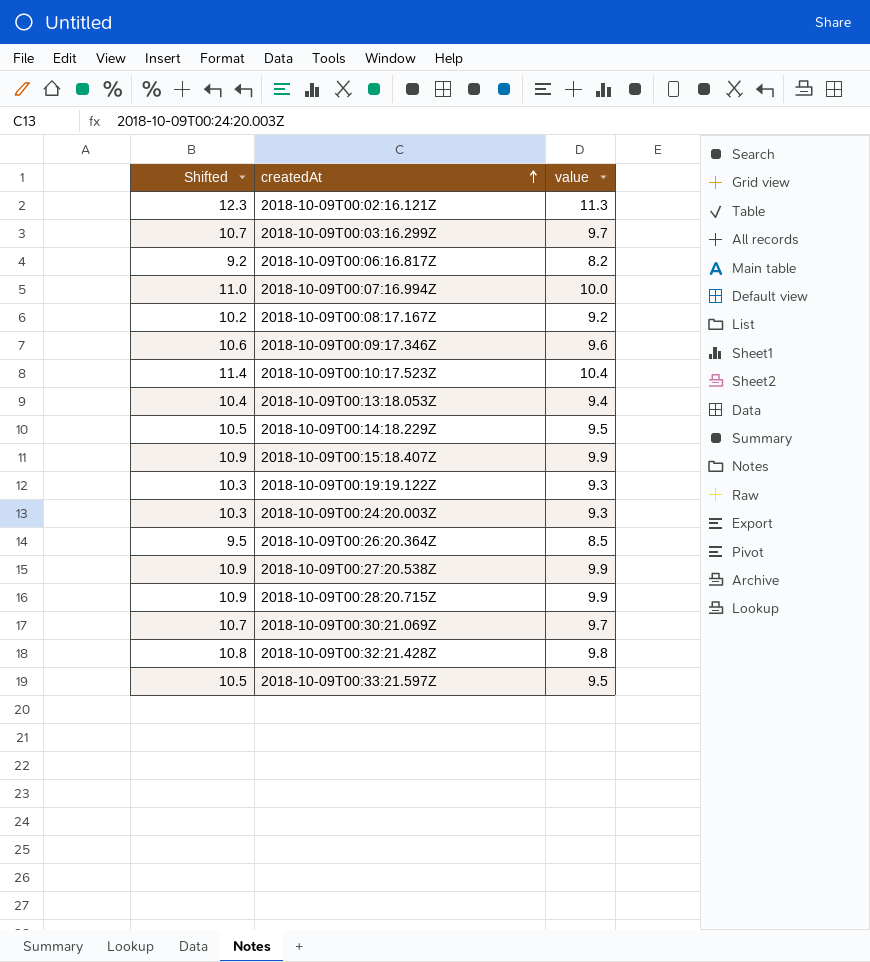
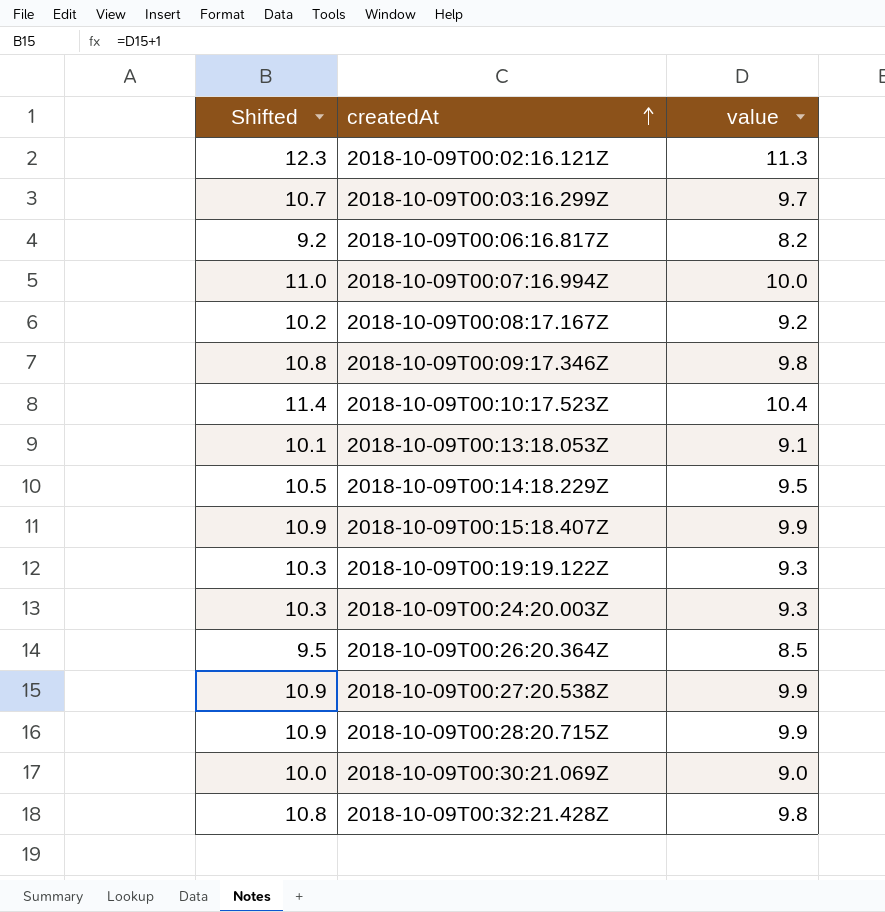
row 2018-10-09T00:33:21.597Z: 10.5 | 9.5 -> none
2018-10-09T00:09:17.346Z | Shifted: 10.6 -> 10.8
2018-10-09T00:09:17.346Z | value: 9.6 -> 9.8
2018-10-09T00:13:18.053Z | Shifted: 10.4 -> 10.1
2018-10-09T00:13:18.053Z | value: 9.4 -> 9.1
2018-10-09T00:30:21.069Z | Shifted: 10.7 -> 10.0
2018-10-09T00:30:21.069Z | value: 9.7 -> 9.0

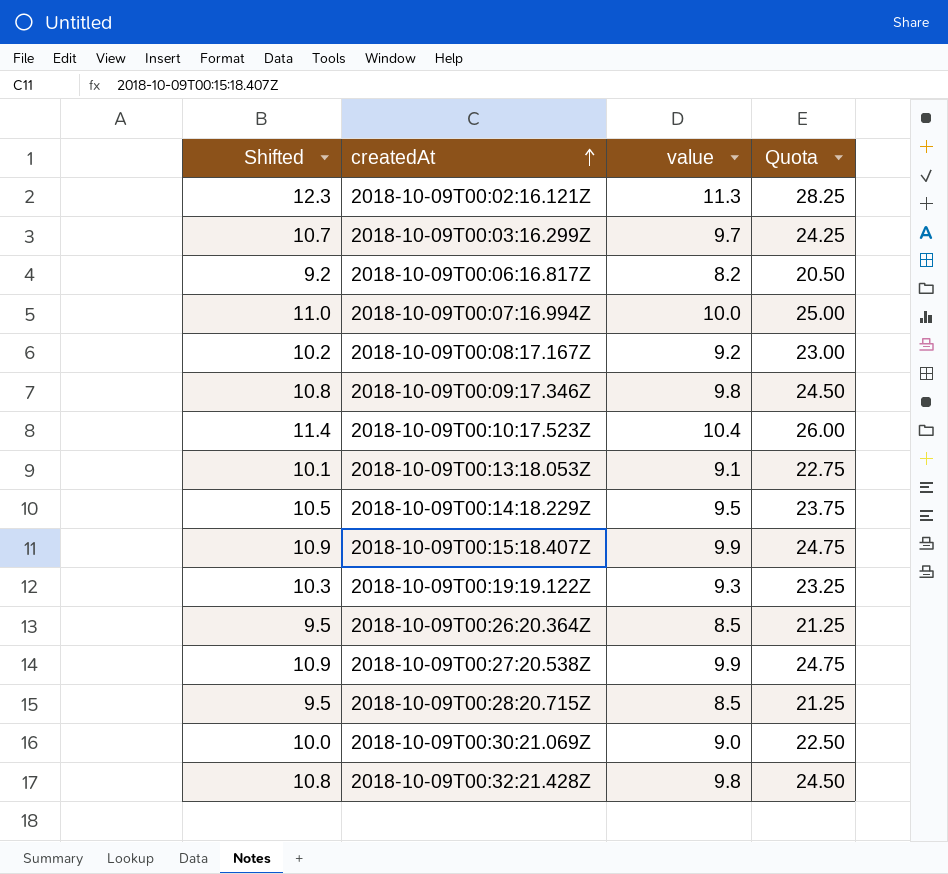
column Quota | formula: none -> [value] * 2.5
row 2018-10-09T00:24:20.003Z: 10.3 | 9.3 -> none
2018-10-09T00:28:20.715Z | Shifted: 10.9 -> 9.5
2018-10-09T00:28:20.715Z | value: 9.9 -> 8.5

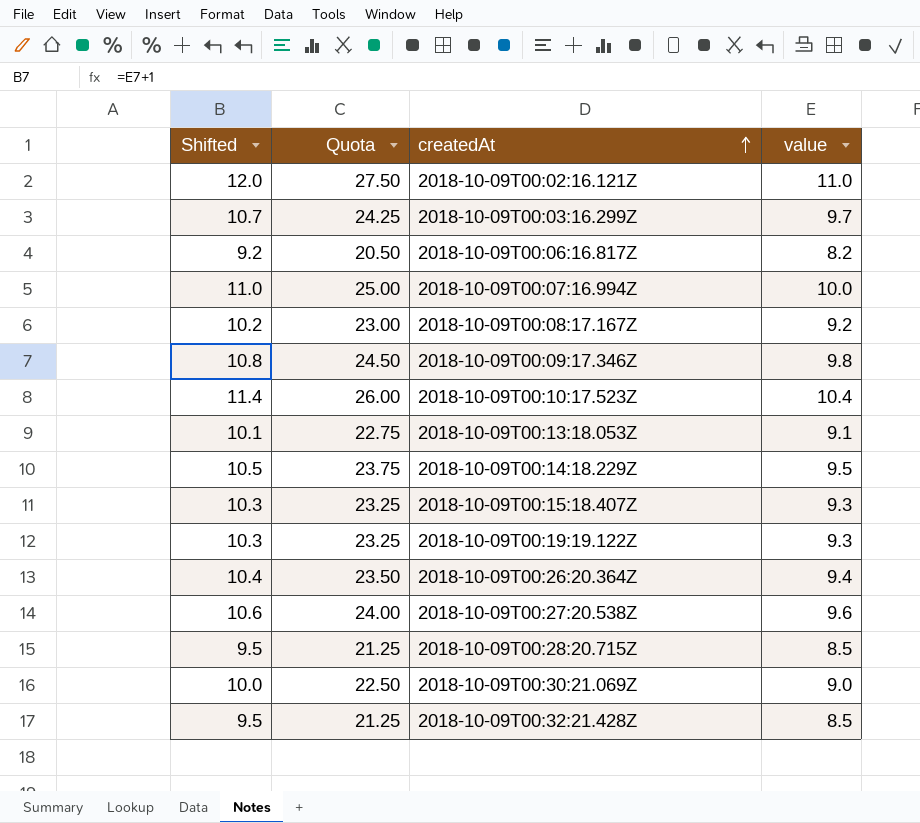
column Quota | position: 4 -> 2
2018-10-09T00:02:16.121Z | Shifted: 12.3 -> 12.0
2018-10-09T00:02:16.121Z | Quota: 28.25 -> 27.50
2018-10-09T00:02:16.121Z | value: 11.3 -> 11.0
2018-10-09T00:15:18.407Z | Shifted: 10.9 -> 10.3
2018-10-09T00:15:18.407Z | Quota: 24.75 -> 23.25
2018-10-09T00:15:18.407Z | value: 9.9 -> 9.3
2018-10-09T00:26:20.364Z | Shifted: 9.5 -> 10.4
2018-10-09T00:26:20.364Z | Quota: 21.25 -> 23.50
2018-10-09T00:26:20.364Z | value: 8.5 -> 9.4
2018-10-09T00:27:20.538Z | Shifted: 10.9 -> 10.6
2018-10-09T00:27:20.538Z | Quota: 24.75 -> 24.00
2018-10-09T00:27:20.538Z | value: 9.9 -> 9.6
2018-10-09T00:32:21.428Z | Shifted: 10.8 -> 9.5
2018-10-09T00:32:21.428Z | Quota: 24.50 -> 21.25
2018-10-09T00:32:21.428Z | value: 9.8 -> 8.5

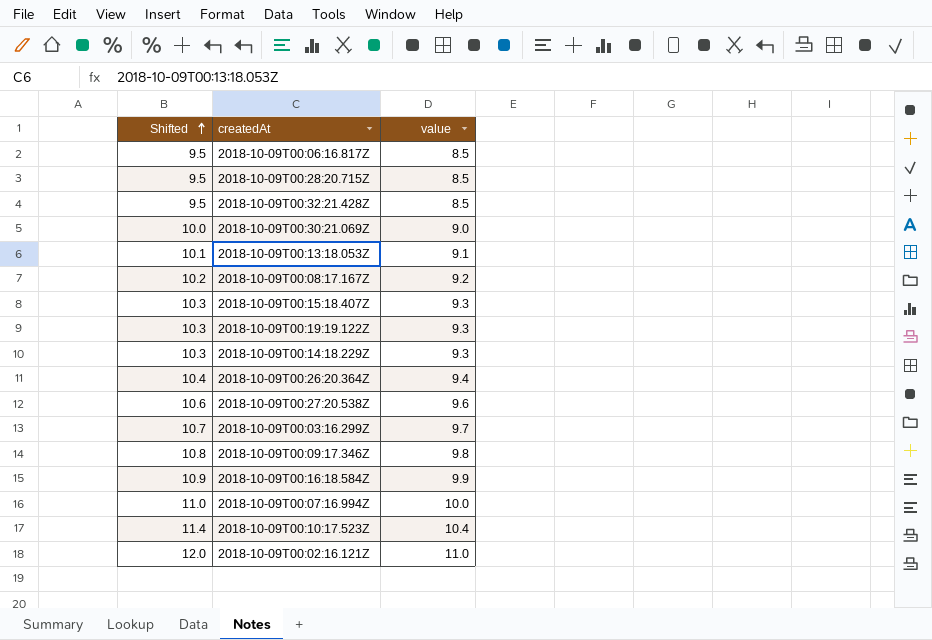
row order: createdAt ascending -> Shifted ascending
column Quota | formula: [value] * 2.5 -> none
2018-10-09T00:06:16.817Z | Shifted: 9.2 -> 9.5
2018-10-09T00:06:16.817Z | value: 8.2 -> 8.5
2018-10-09T00:14:18.229Z | Shifted: 10.5 -> 10.3
2018-10-09T00:14:18.229Z | value: 9.5 -> 9.3
row 2018-10-09T00:16:18.584Z: none -> 10.9 | 9.9

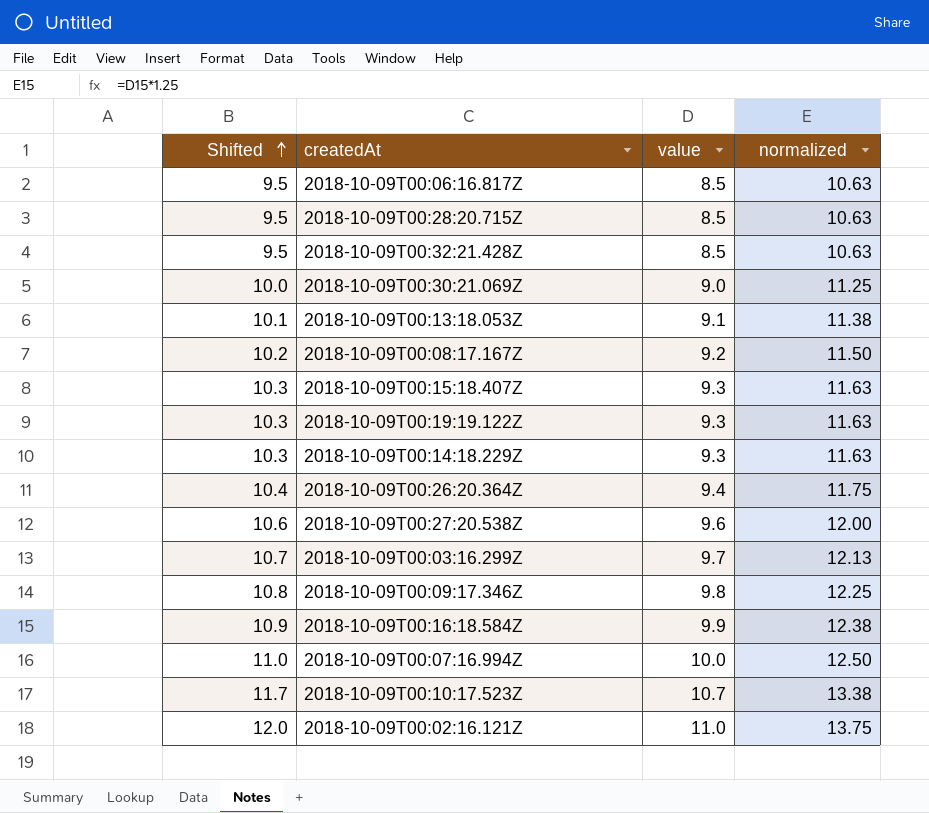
column normalized | formula: none -> [value] * 1.25
2018-10-09T00:10:17.523Z | Shifted: 11.4 -> 11.7
2018-10-09T00:10:17.523Z | value: 10.4 -> 10.7

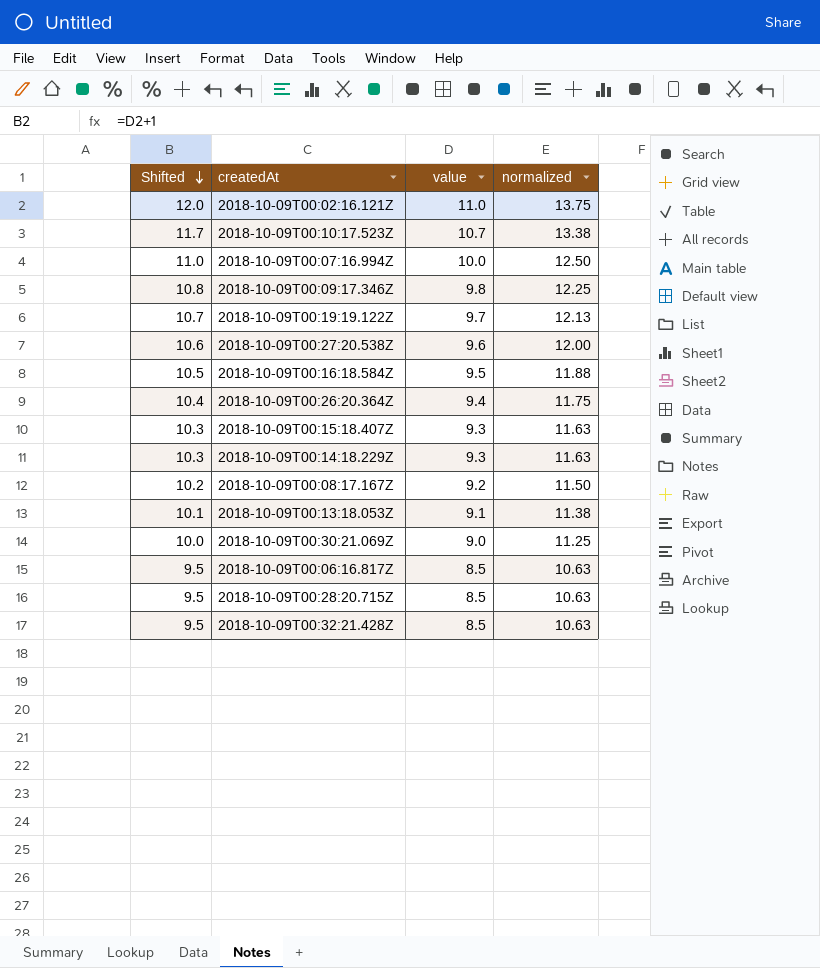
row order: Shifted ascending -> Shifted descending
row 2018-10-09T00:03:16.299Z: 10.7 | 9.7 | 12.13 -> none
2018-10-09T00:19:19.122Z | Shifted: 10.3 -> 10.7
2018-10-09T00:19:19.122Z | value: 9.3 -> 9.7
2018-10-09T00:19:19.122Z | normalized: 11.63 -> 12.13
2018-10-09T00:16:18.584Z | Shifted: 10.9 -> 10.5
2018-10-09T00:16:18.584Z | value: 9.9 -> 9.5
2018-10-09T00:16:18.584Z | normalized: 12.38 -> 11.88

